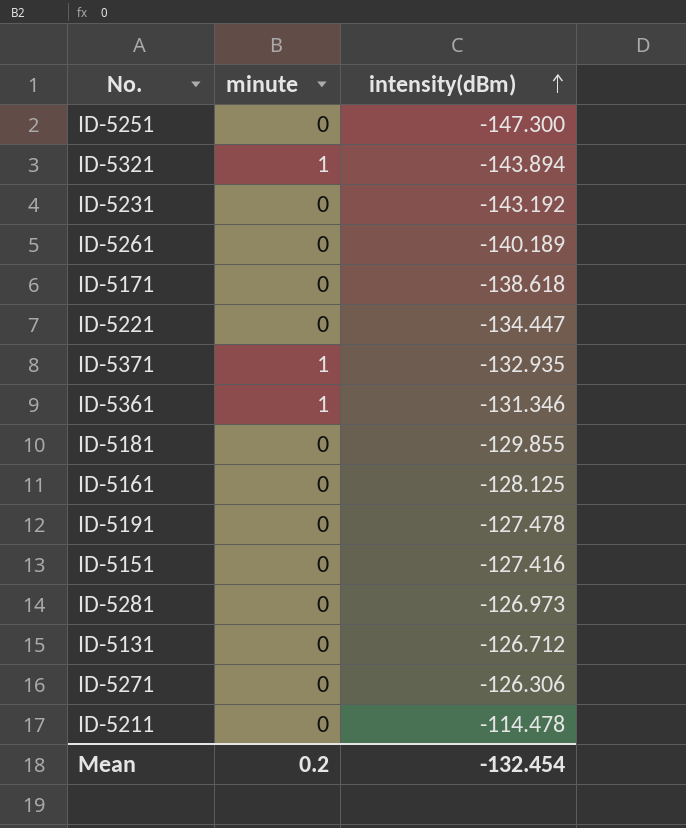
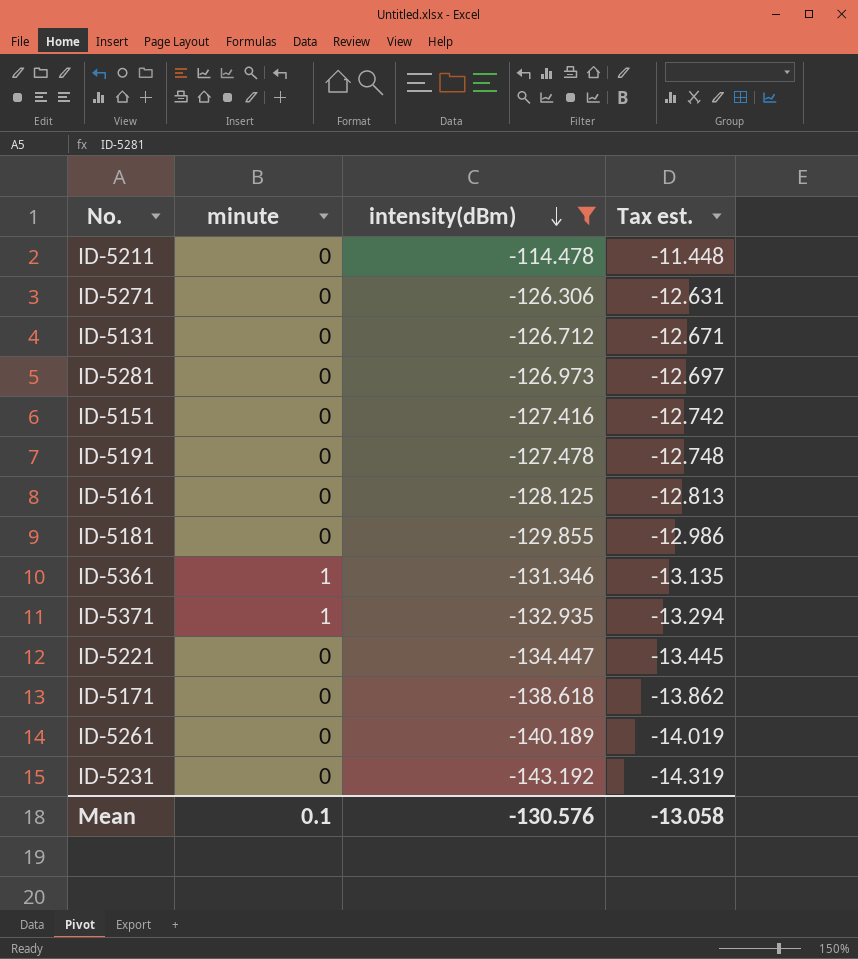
filter: none -> intensity(dBm) >= -143.192
row order: intensity(dBm) ascending -> intensity(dBm) descending
column Tax est. | formula: none -> [intensity(dBm)] * 0.1
Mean | minute: 0.2 -> 0.1
Mean | intensity(dBm): -132.454 -> -130.576

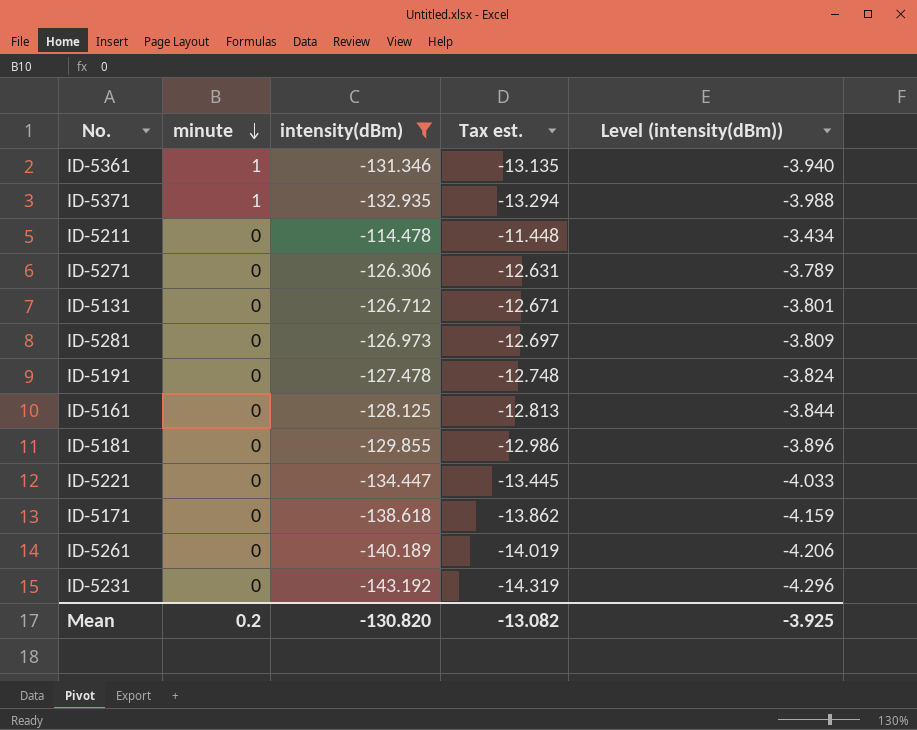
row order: intensity(dBm) descending -> minute descending
column Level (intensity(dBm)) | formula: none -> [intensity(dBm)] * 0.03
row ID-5151: 0 | -127.416 | -12.742 -> none
Mean | minute: 0.1 -> 0.2
Mean | intensity(dBm): -130.576 -> -130.820
Mean | Tax est.: -13.058 -> -13.082

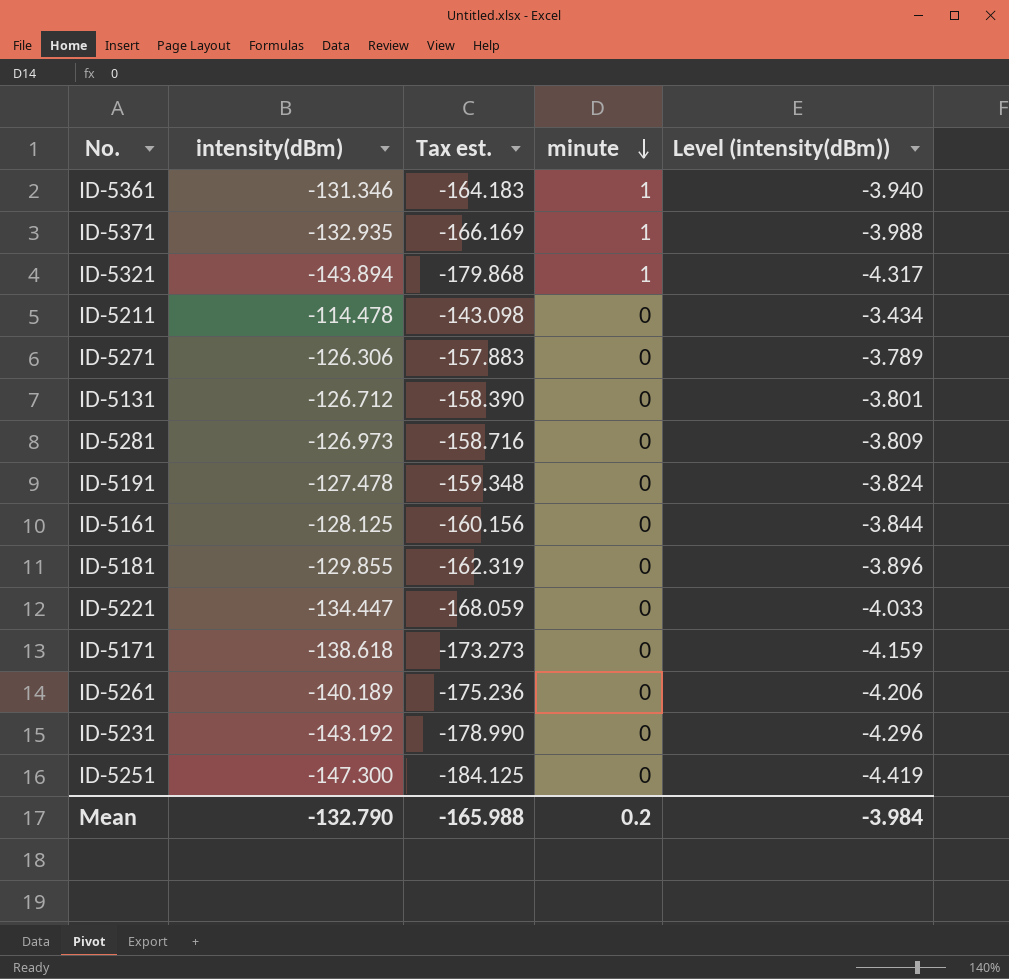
filter: intensity(dBm) >= -143.192 -> none
column Tax est. | formula: [intensity(dBm)] * 0.1 -> [intensity(dBm)] * 1.25
column minute | position: 2 -> 4
Mean | intensity(dBm): -130.820 -> -132.790
Mean | Tax est.: -13.082 -> -165.988
Mean | Level (intensity(dBm)): -3.925 -> -3.984

